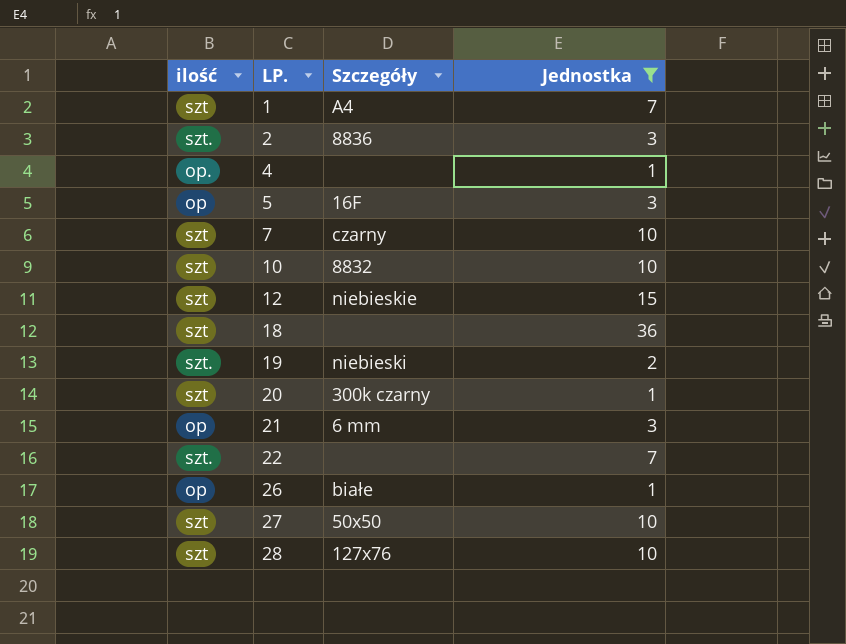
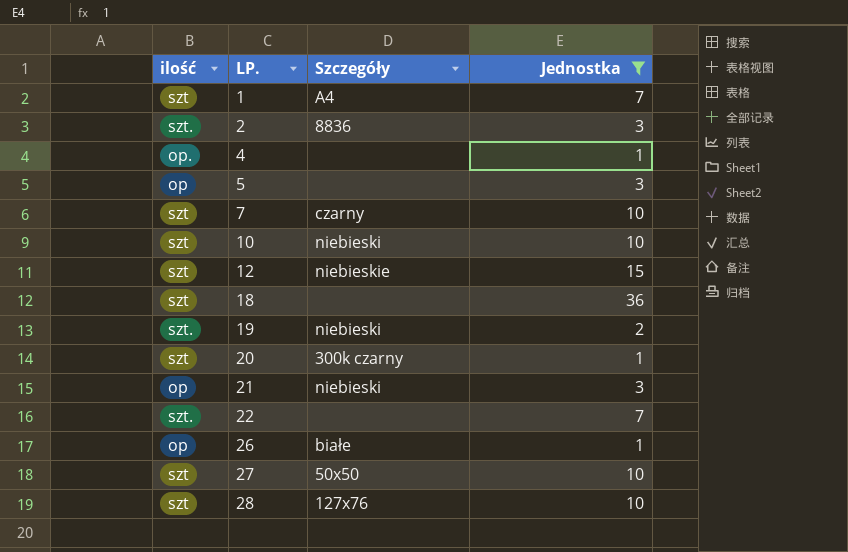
5 | Szczegóły: 16F -> none
10 | Szczegóły: 8832 -> niebieski
21 | Szczegóły: 6 mm -> niebieski

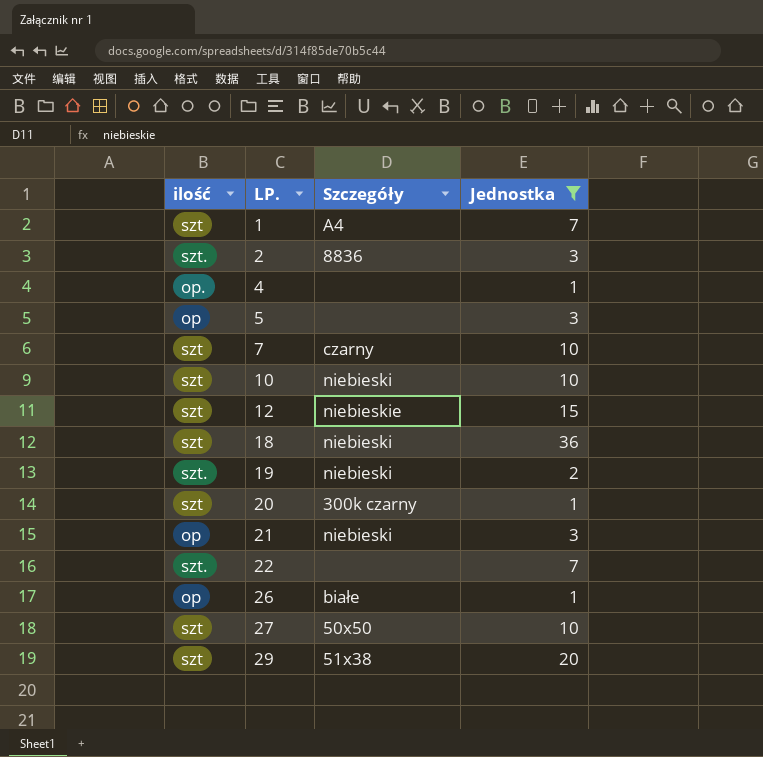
row 28: szt | 127x76 | 10 -> none
18 | Szczegóły: none -> niebieski
row 29: none -> szt | 51x38 | 20

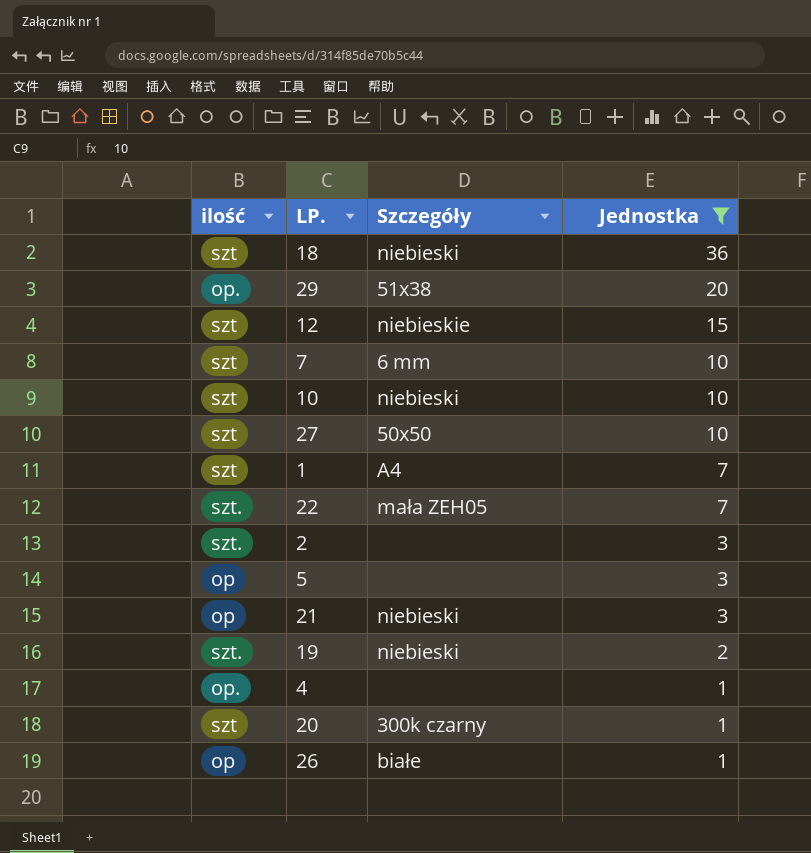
row order: LP. ascending -> Jednostka descending
29 | ilość: szt -> op.
7 | Szczegóły: czarny -> 6 mm
22 | Szczegóły: none -> mała ZEH05
2 | Szczegóły: 8836 -> none

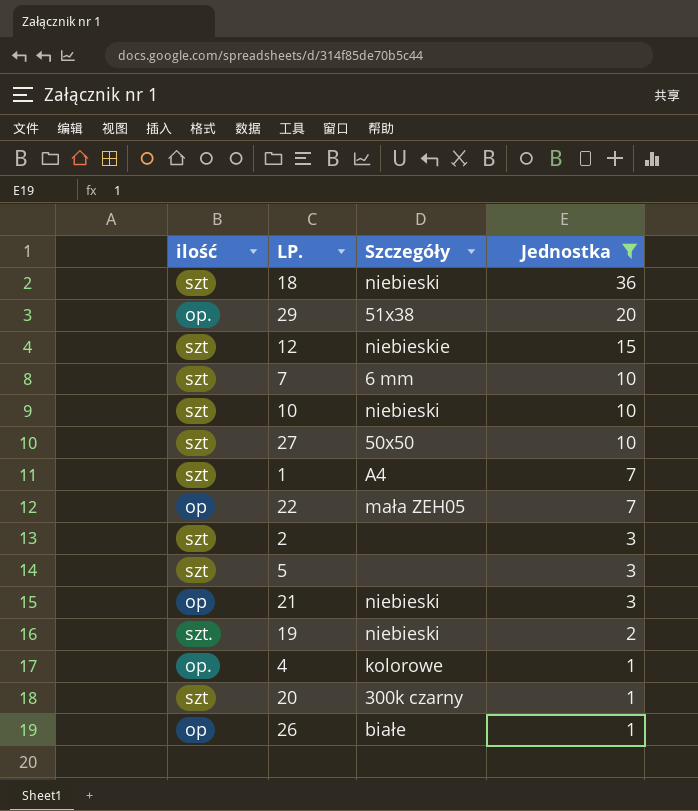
22 | ilość: szt. -> op
2 | ilość: szt. -> szt
5 | ilość: op -> szt
4 | Szczegóły: none -> kolorowe

